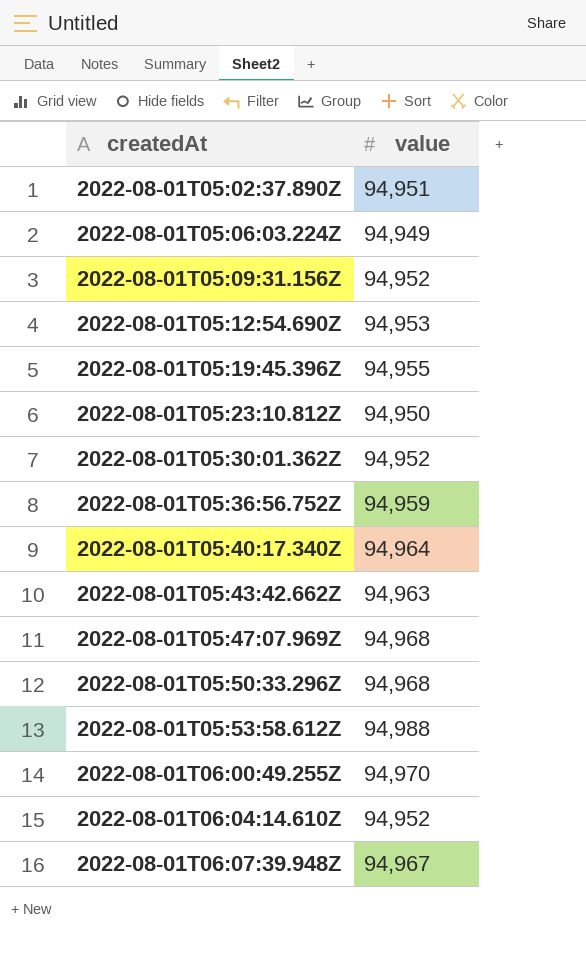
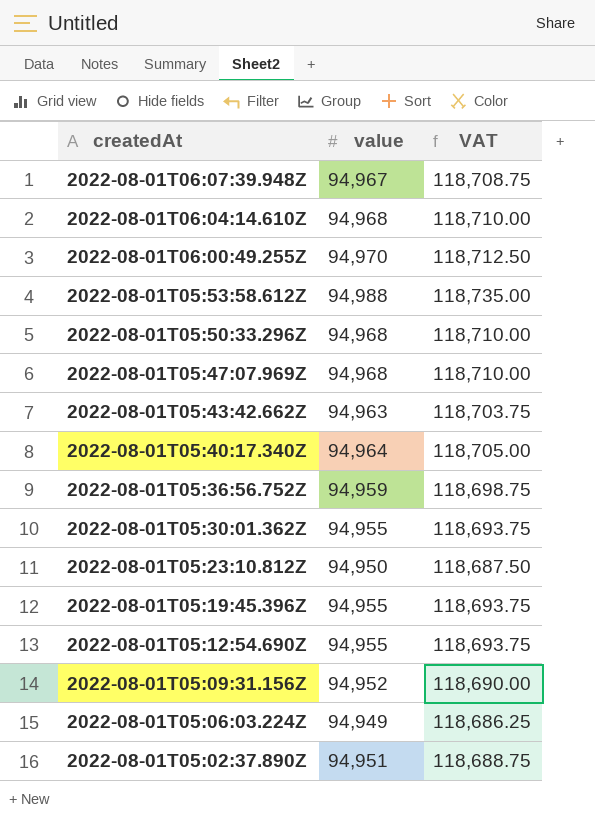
row order: createdAt ascending -> createdAt descending
column VAT | formula: none -> [value] * 1.25
2022-08-01T06:04:14.610Z | value: 94,952 -> 94,968
2022-08-01T05:30:01.362Z | value: 94,952 -> 94,955
2022-08-01T05:12:54.690Z | value: 94,953 -> 94,955

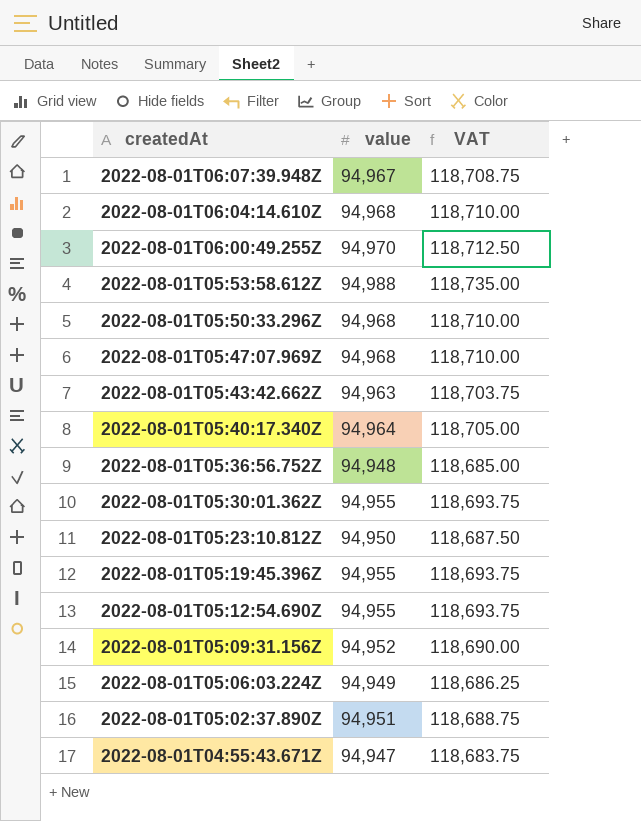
2022-08-01T05:36:56.752Z | value: 94,959 -> 94,948
2022-08-01T05:36:56.752Z | VAT: 118,698.75 -> 118,685.00
row 2022-08-01T04:55:43.671Z: none -> 94,947 | 118,683.75

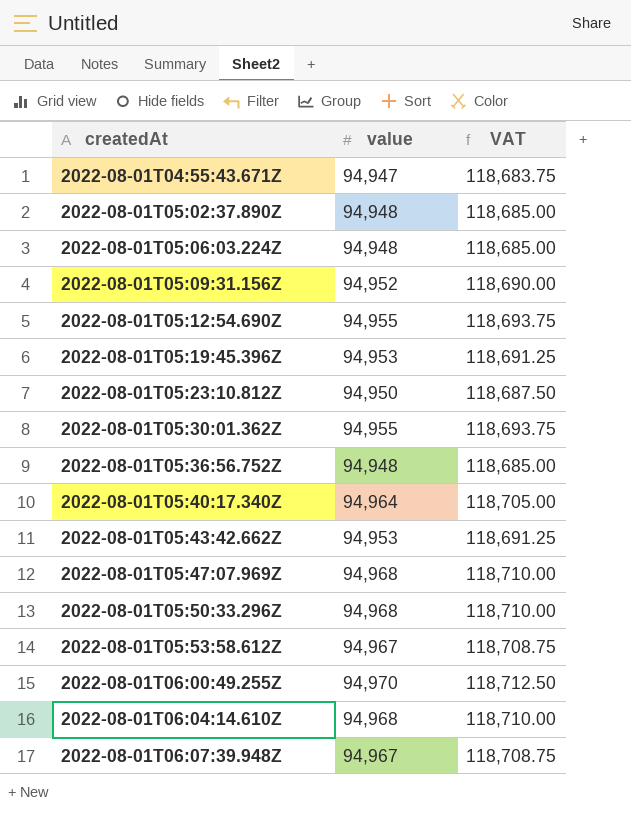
row order: createdAt descending -> createdAt ascending
2022-08-01T05:02:37.890Z | value: 94,951 -> 94,948
2022-08-01T05:02:37.890Z | VAT: 118,688.75 -> 118,685.00
2022-08-01T05:06:03.224Z | value: 94,949 -> 94,948
2022-08-01T05:06:03.224Z | VAT: 118,686.25 -> 118,685.00
2022-08-01T05:19:45.396Z | value: 94,955 -> 94,953
2022-08-01T05:19:45.396Z | VAT: 118,693.75 -> 118,691.25
2022-08-01T05:43:42.662Z | value: 94,963 -> 94,953
2022-08-01T05:43:42.662Z | VAT: 118,703.75 -> 118,691.25
2022-08-01T05:53:58.612Z | value: 94,988 -> 94,967
2022-08-01T05:53:58.612Z | VAT: 118,735.00 -> 118,708.75

